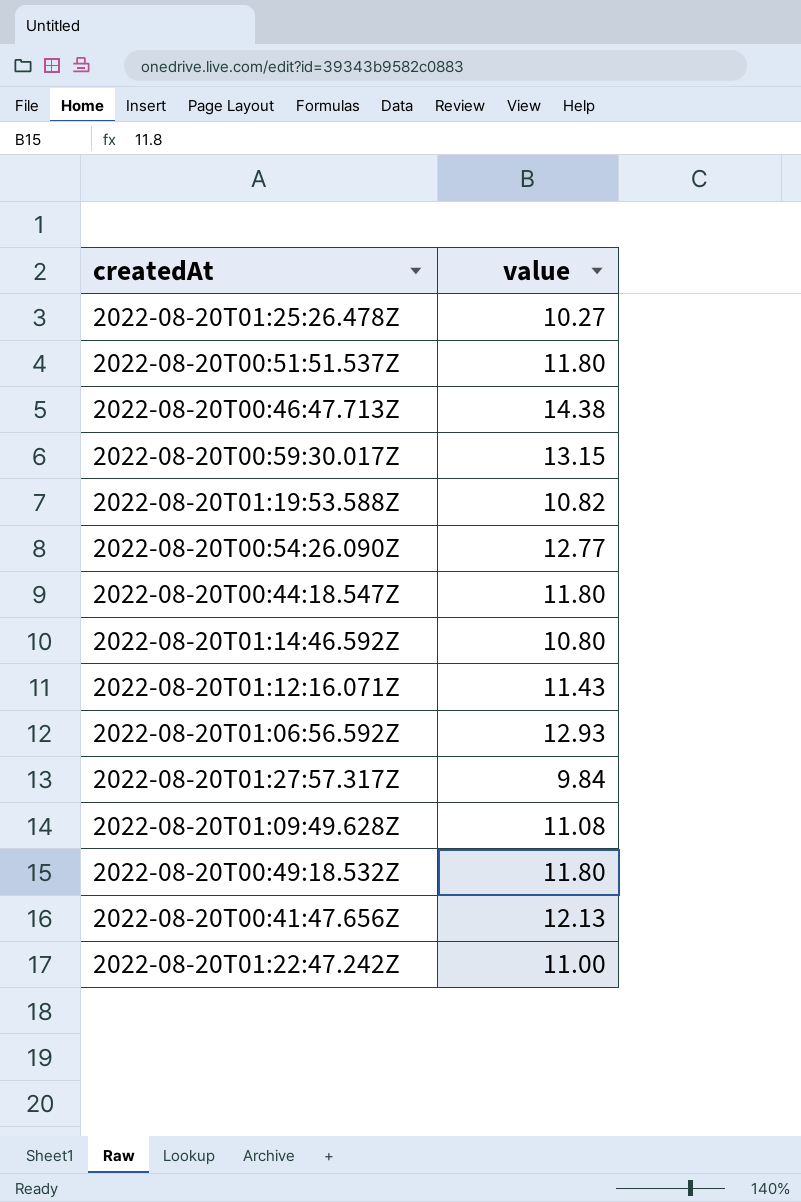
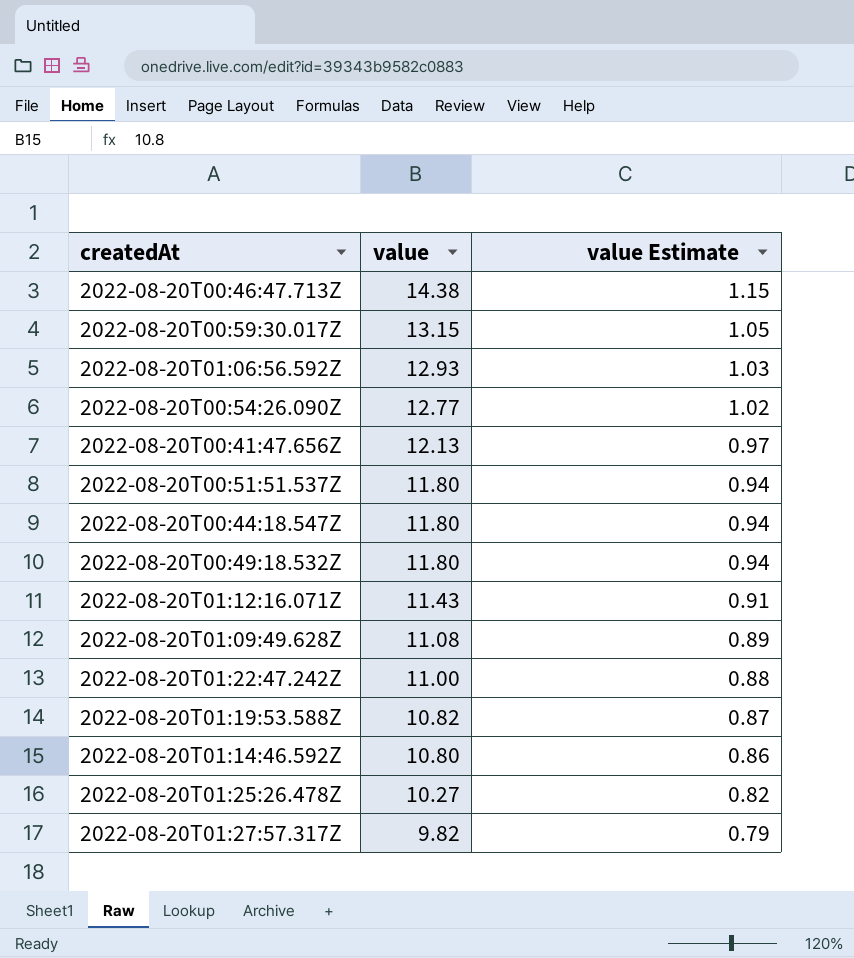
row order: none -> value descending
column value Estimate | formula: none -> [value] * 0.08
2022-08-20T01:27:57.317Z | value: 9.84 -> 9.82

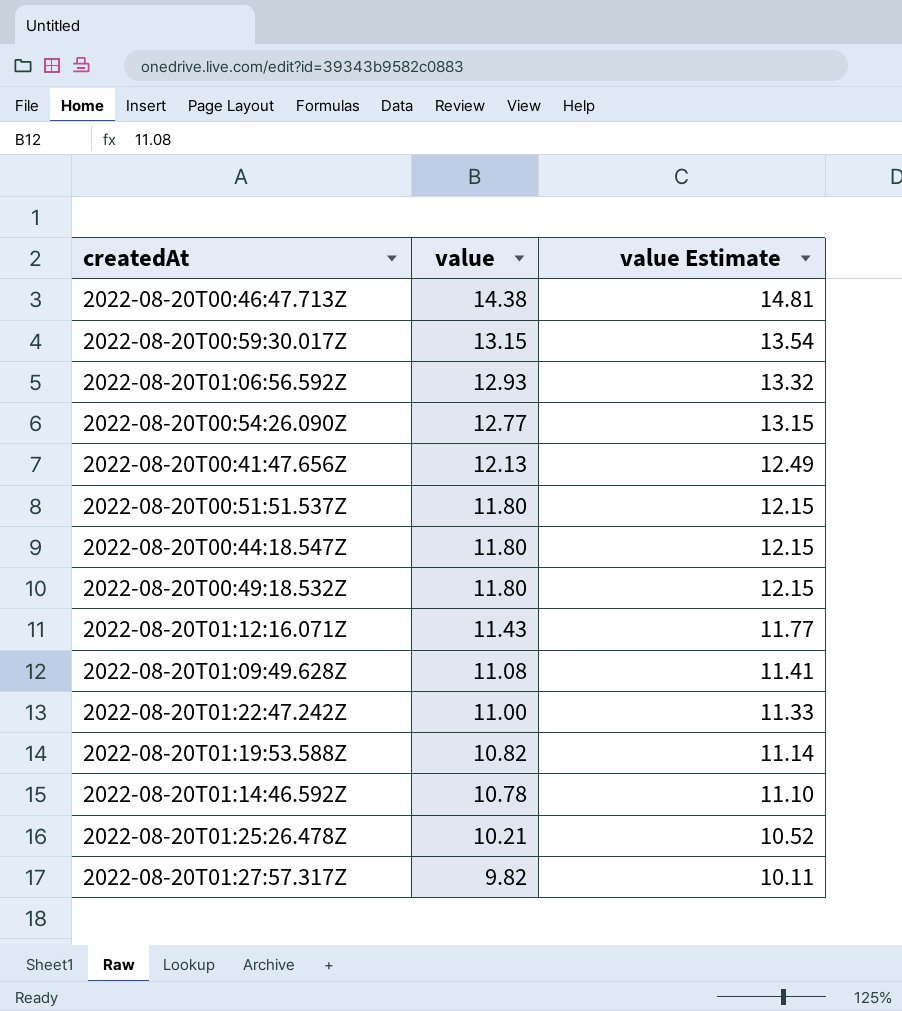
column value Estimate | formula: [value] * 0.08 -> [value] * 1.03
2022-08-20T01:14:46.592Z | value: 10.80 -> 10.78
2022-08-20T01:25:26.478Z | value: 10.27 -> 10.21

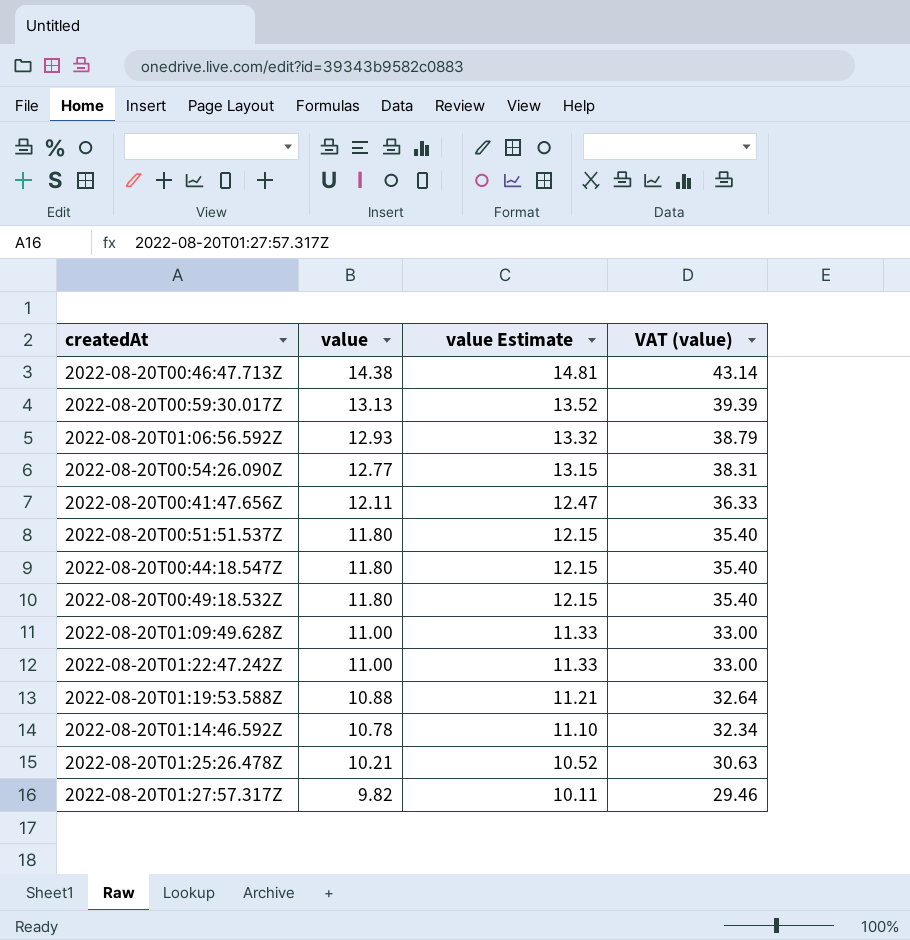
column VAT (value) | formula: none -> [value] * 3
row 2022-08-20T01:12:16.071Z: 11.43 | 11.77 -> none
2022-08-20T00:59:30.017Z | value: 13.15 -> 13.13
2022-08-20T00:59:30.017Z | value Estimate: 13.54 -> 13.52
2022-08-20T00:41:47.656Z | value: 12.13 -> 12.11
2022-08-20T00:41:47.656Z | value Estimate: 12.49 -> 12.47
2022-08-20T01:09:49.628Z | value: 11.08 -> 11.00
2022-08-20T01:09:49.628Z | value Estimate: 11.41 -> 11.33
2022-08-20T01:19:53.588Z | value: 10.82 -> 10.88
2022-08-20T01:19:53.588Z | value Estimate: 11.14 -> 11.21

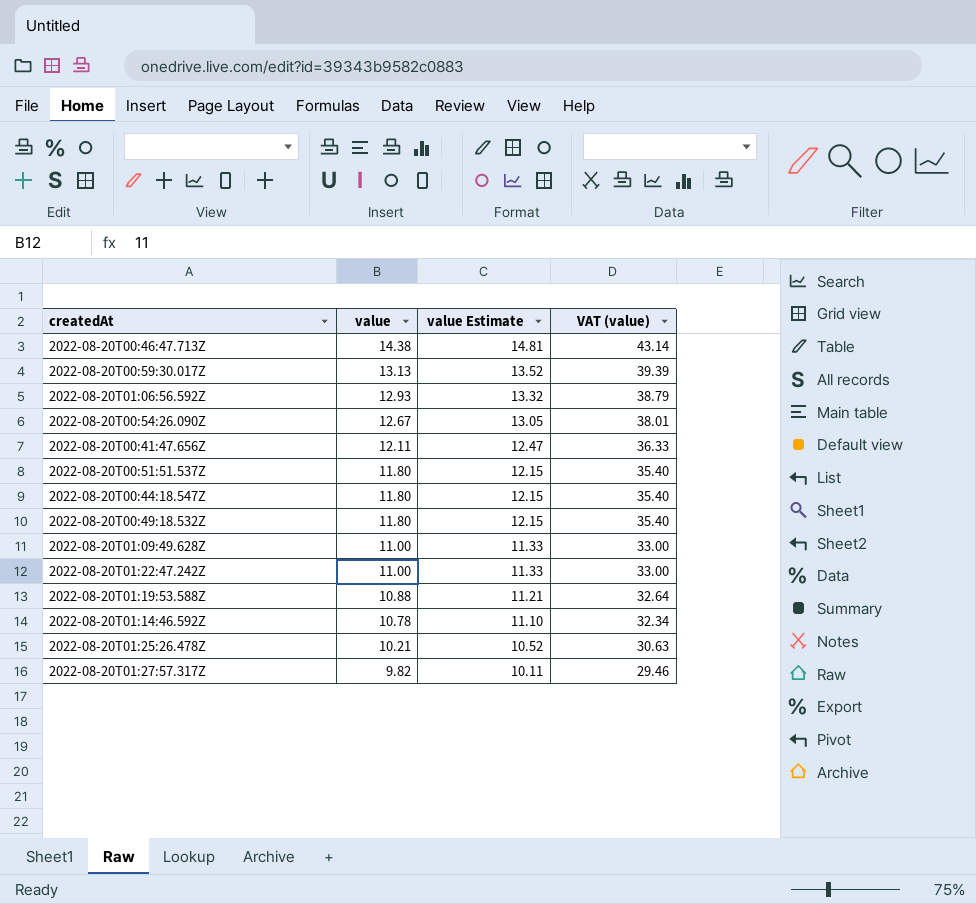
2022-08-20T00:54:26.090Z | value: 12.77 -> 12.67
2022-08-20T00:54:26.090Z | value Estimate: 13.15 -> 13.05
2022-08-20T00:54:26.090Z | VAT (value): 38.31 -> 38.01

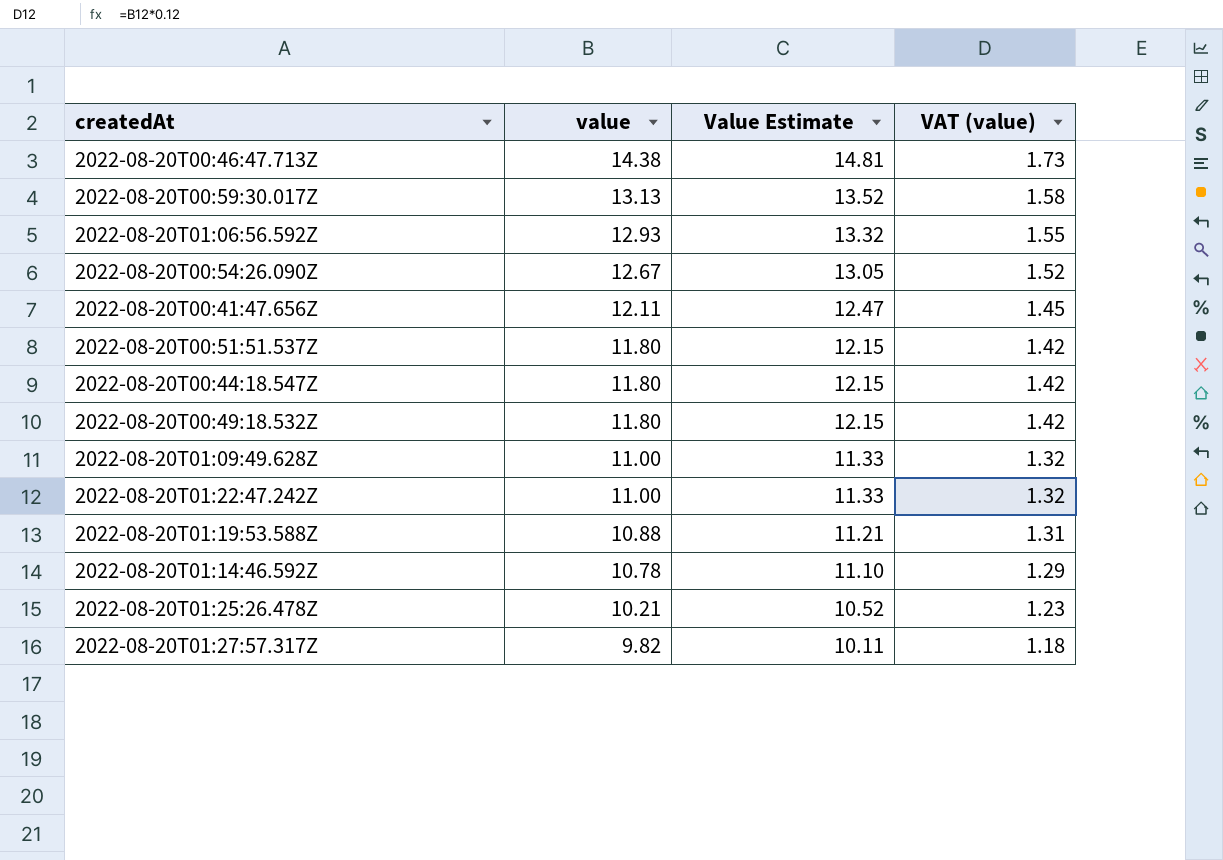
column name: value Estimate -> Value Estimate
column VAT (value) | formula: [value] * 3 -> [value] * 0.12

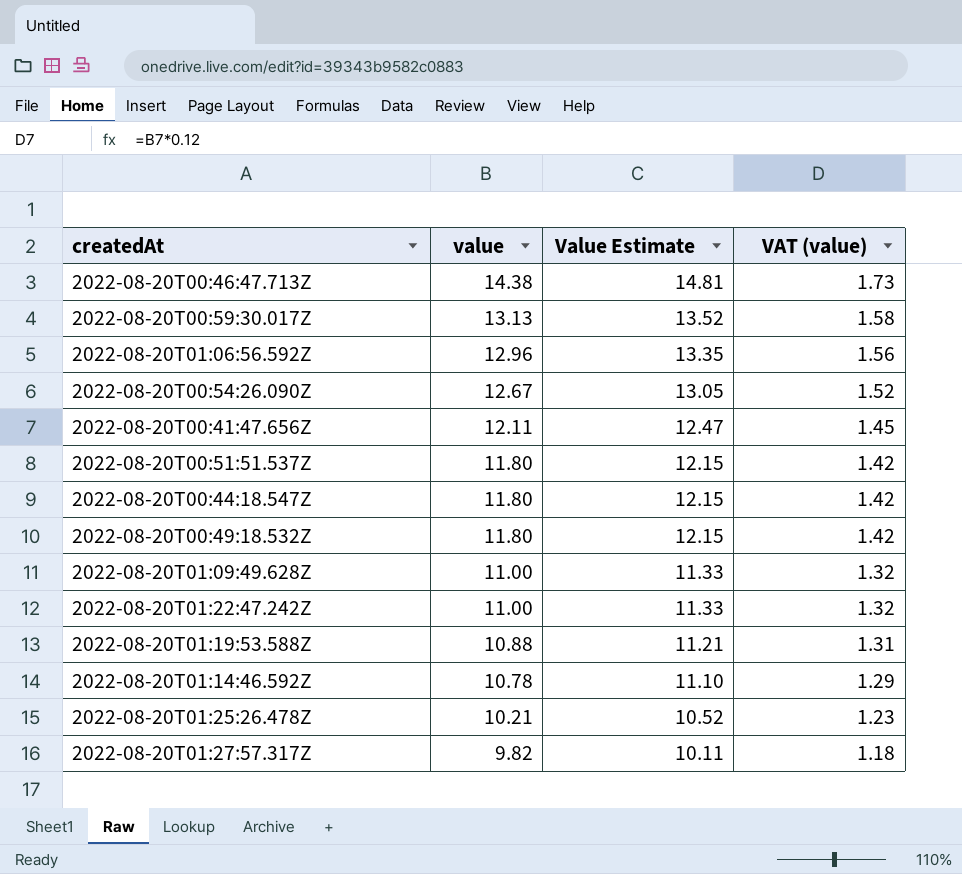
2022-08-20T01:06:56.592Z | value: 12.93 -> 12.96
2022-08-20T01:06:56.592Z | Value Estimate: 13.32 -> 13.35
2022-08-20T01:06:56.592Z | VAT (value): 1.55 -> 1.56

